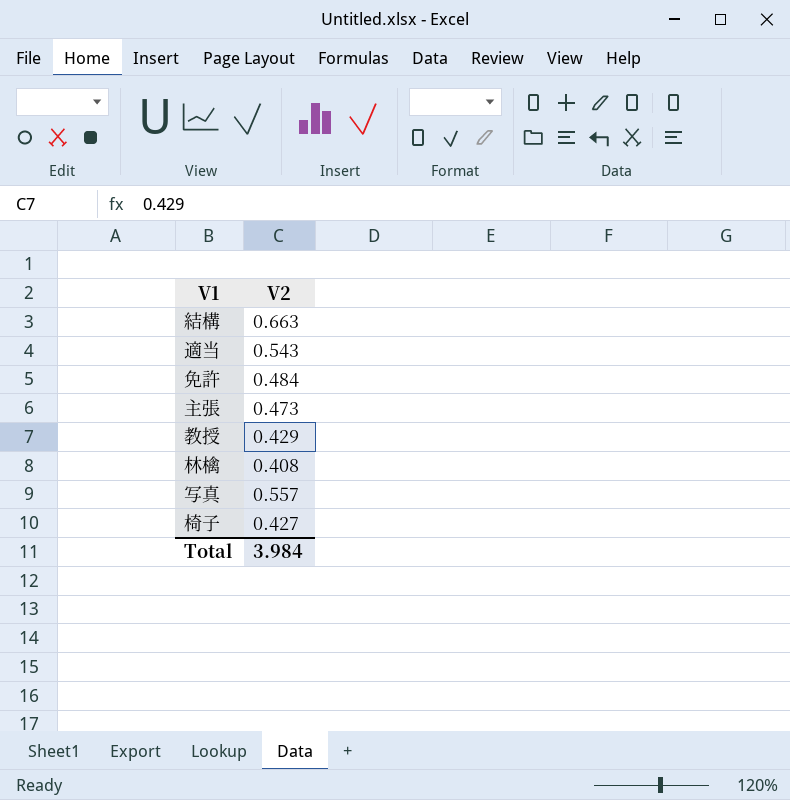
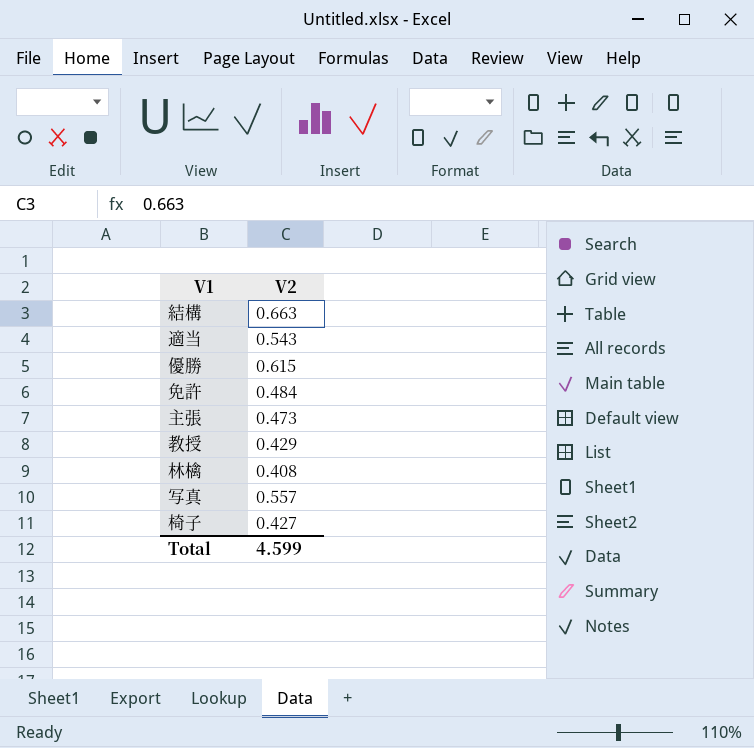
row 優勝: none -> 0.615
Total | V2: 3.984 -> 4.599

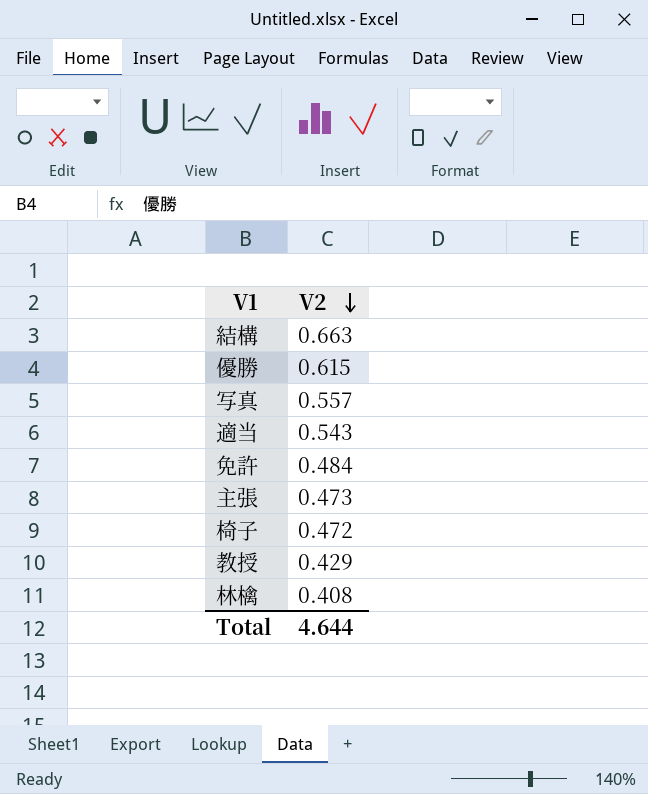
row order: none -> V2 descending
椅子 | V2: 0.427 -> 0.472
Total | V2: 4.599 -> 4.644

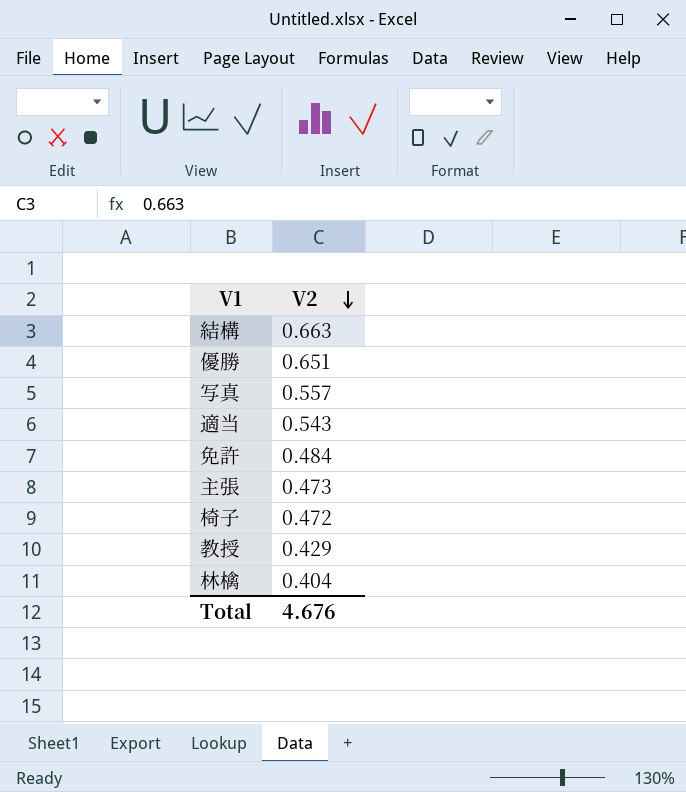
優勝 | V2: 0.615 -> 0.651
林檎 | V2: 0.408 -> 0.404
Total | V2: 4.644 -> 4.676

